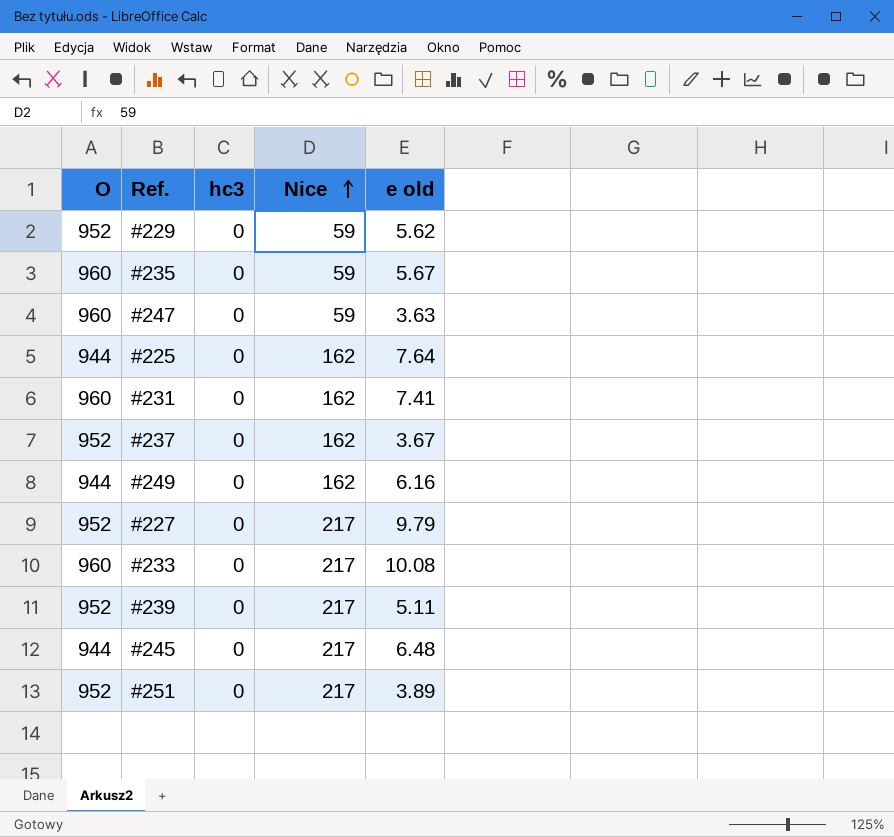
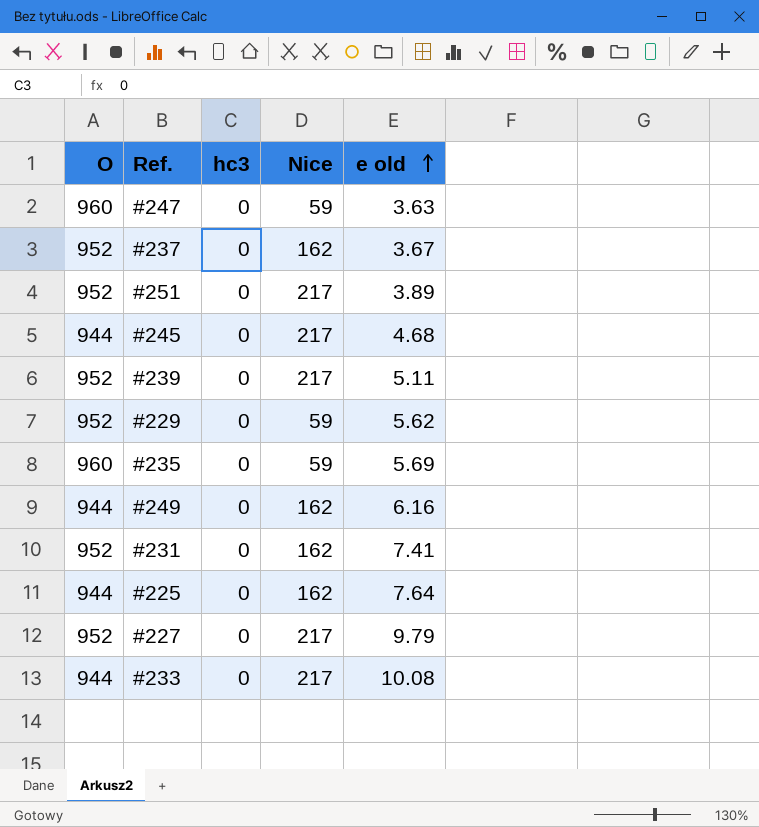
row order: Nice ascending -> e old ascending
#245 | e old: 6.48 -> 4.68
#235 | e old: 5.67 -> 5.69
#231 | O: 960 -> 952
#233 | O: 960 -> 944

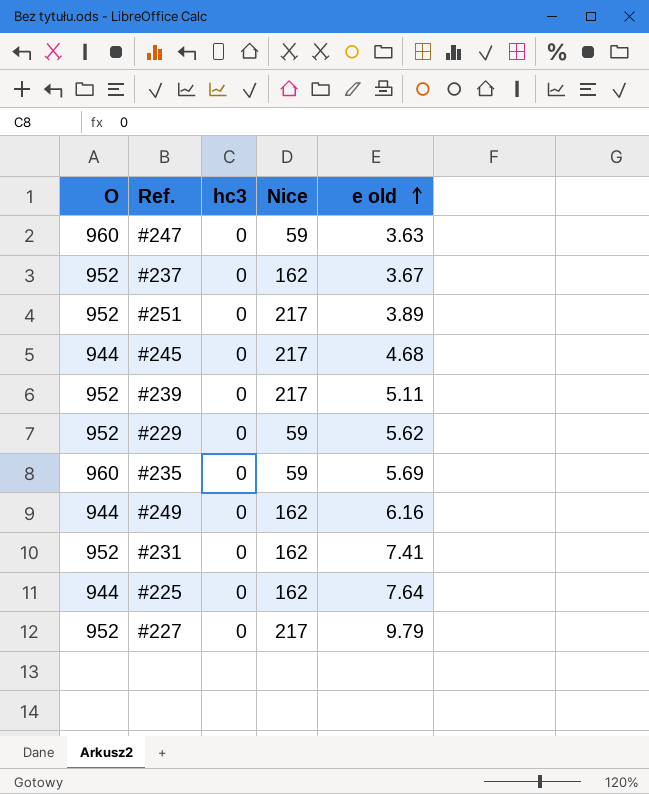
row #233: 944 | 0 | 217 | 10.08 -> none

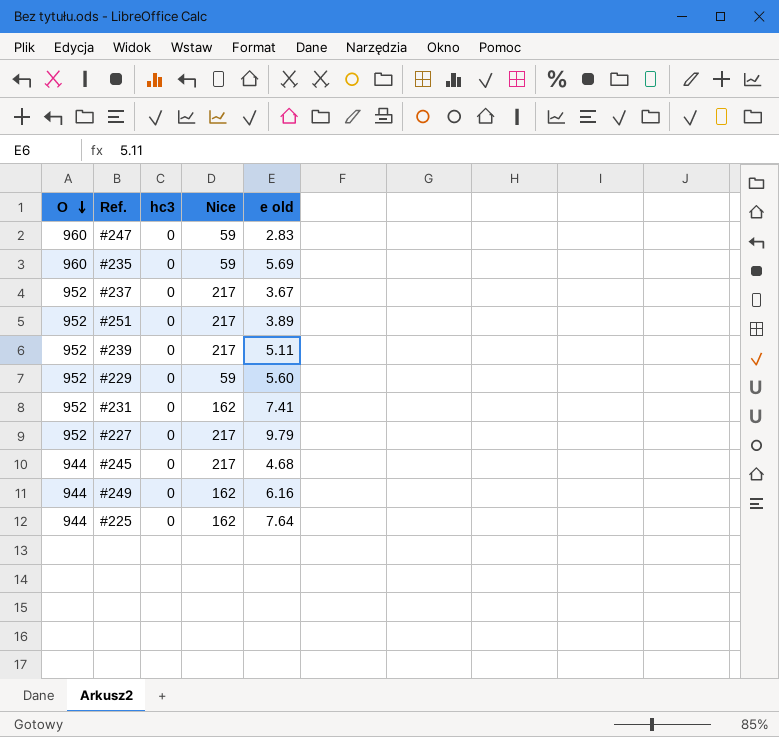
row order: e old ascending -> O descending
#247 | e old: 3.63 -> 2.83
#237 | Nice: 162 -> 217
#229 | e old: 5.62 -> 5.60

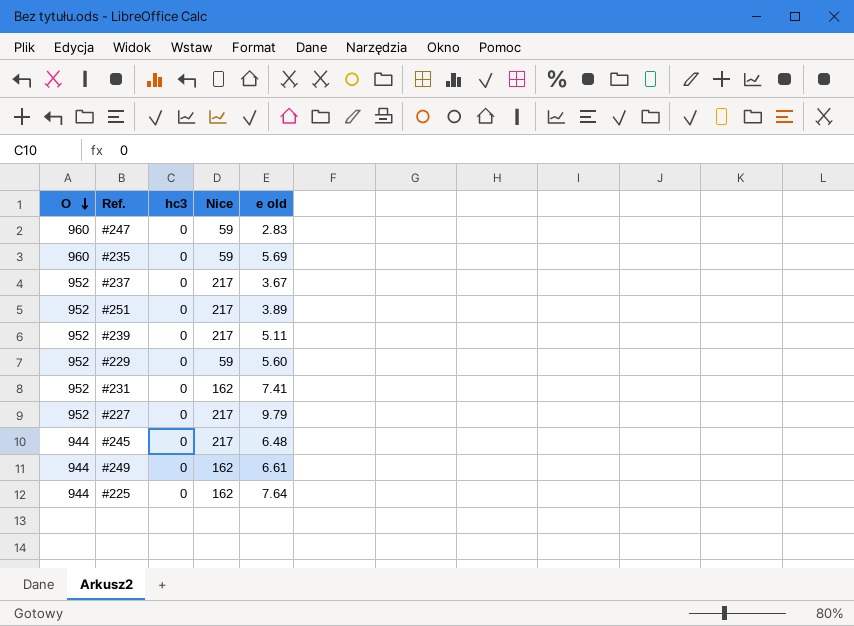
#245 | e old: 4.68 -> 6.48
#249 | e old: 6.16 -> 6.61

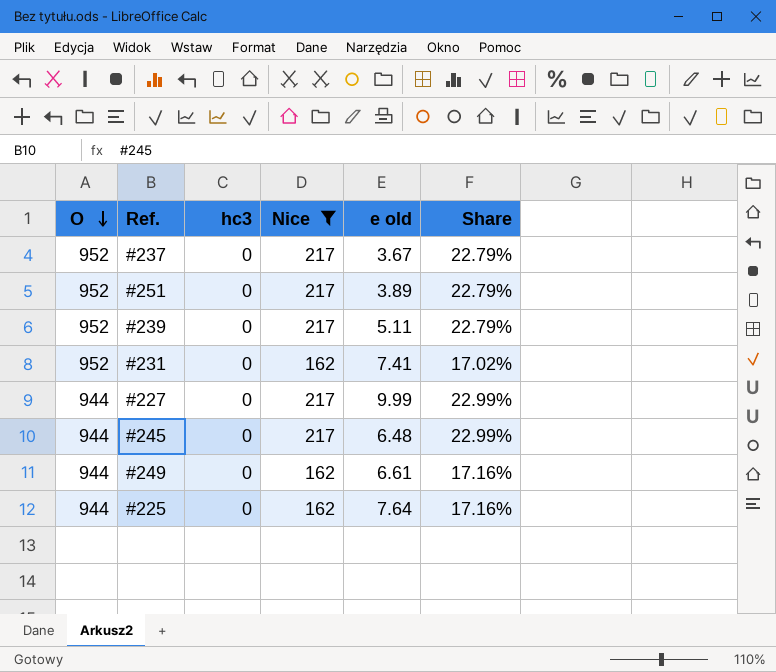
filter: none -> Nice != 59
column Share | formula: none -> [Nice] / [O]
#227 | O: 952 -> 944
#227 | e old: 9.79 -> 9.99

